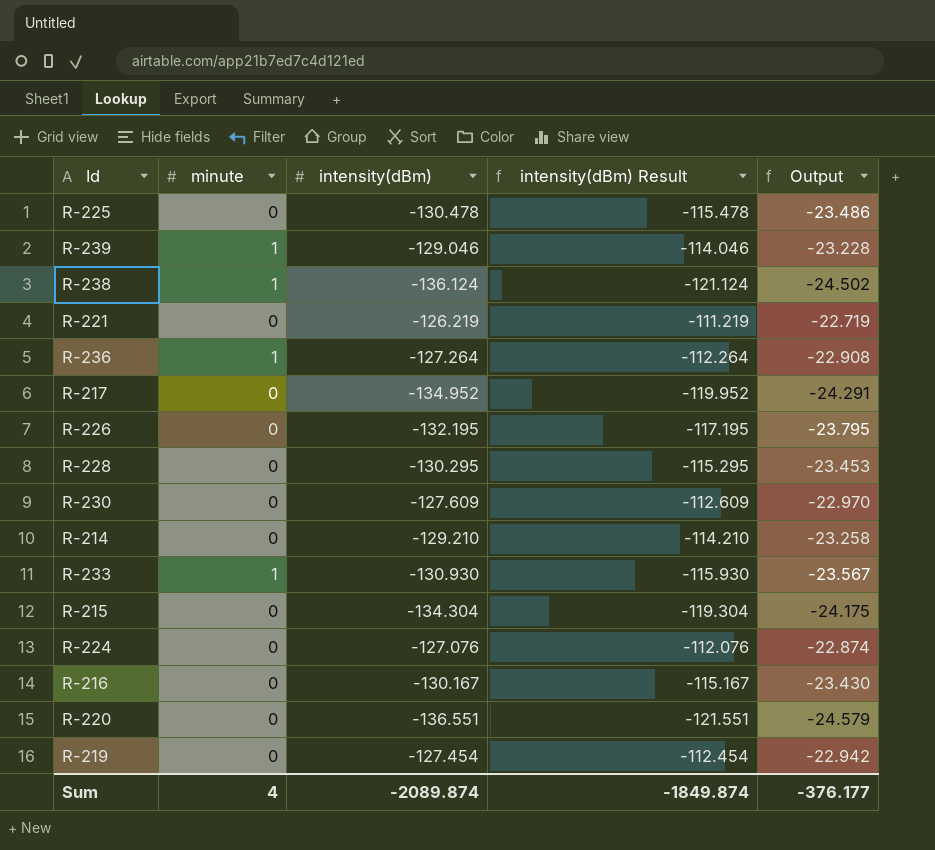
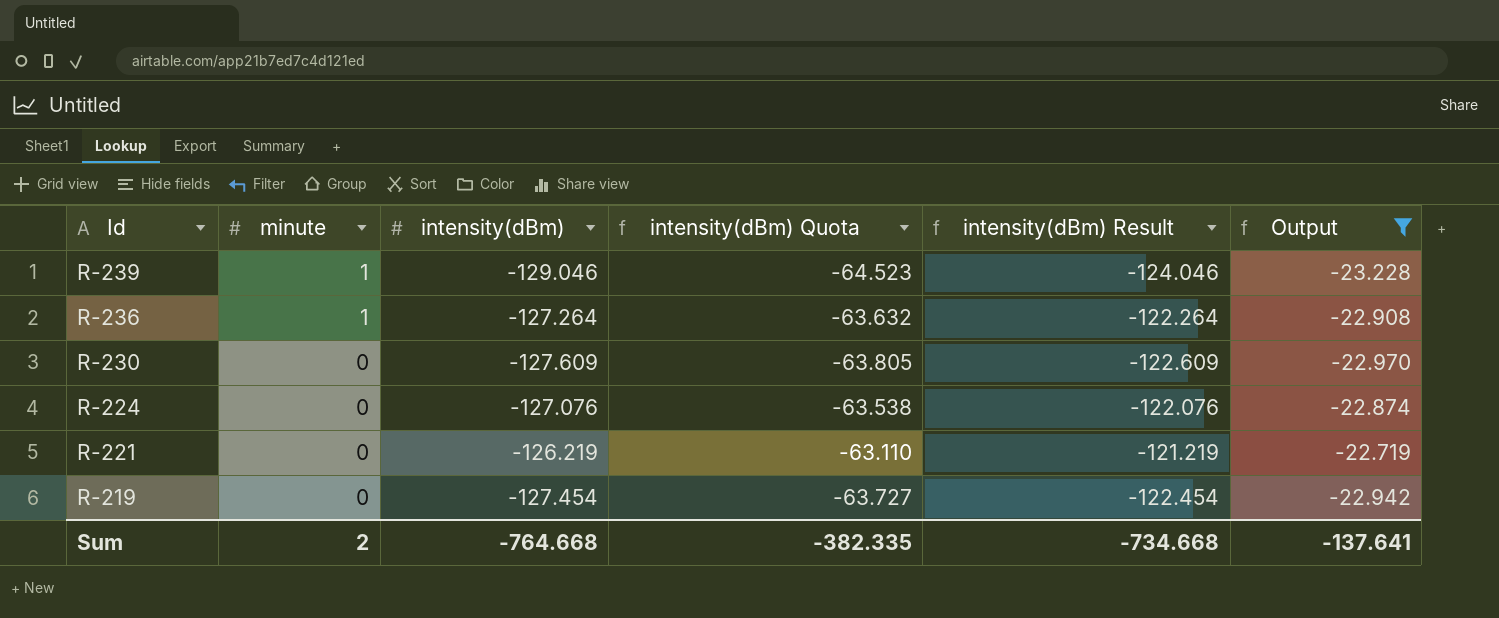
filter: none -> Output >= -23.228
row order: none -> Id descending
column intensity(dBm) Quota | formula: none -> [intensity(dBm)] * 0.5
column intensity(dBm) Result | formula: [intensity(dBm)] + 15 -> [intensity(dBm)] + 5
Sum | minute: 4 -> 2
Sum | intensity(dBm): -2089.874 -> -764.668
Sum | intensity(dBm) Result: -1849.874 -> -734.668
Sum | Output: -376.177 -> -137.641

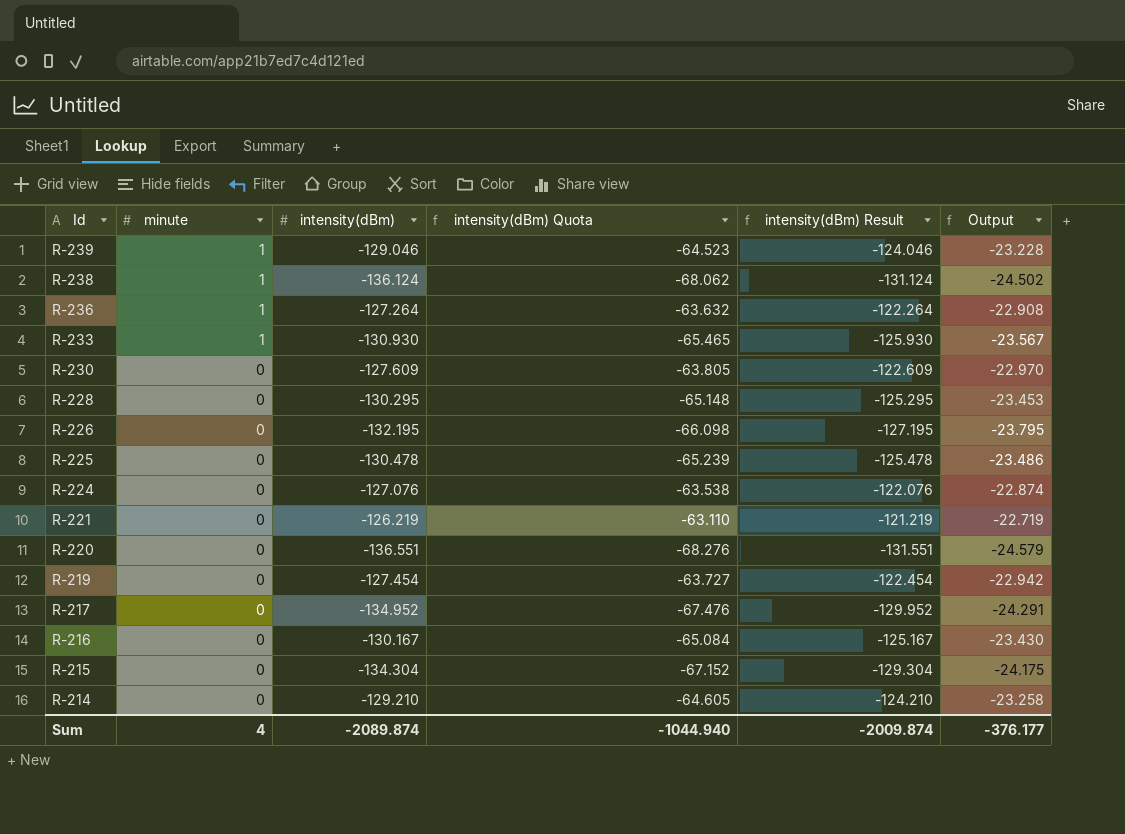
filter: Output >= -23.228 -> none
Sum | minute: 2 -> 4
Sum | intensity(dBm): -764.668 -> -2089.874
Sum | intensity(dBm) Quota: -382.335 -> -1044.940
Sum | intensity(dBm) Result: -734.668 -> -2009.874
Sum | Output: -137.641 -> -376.177

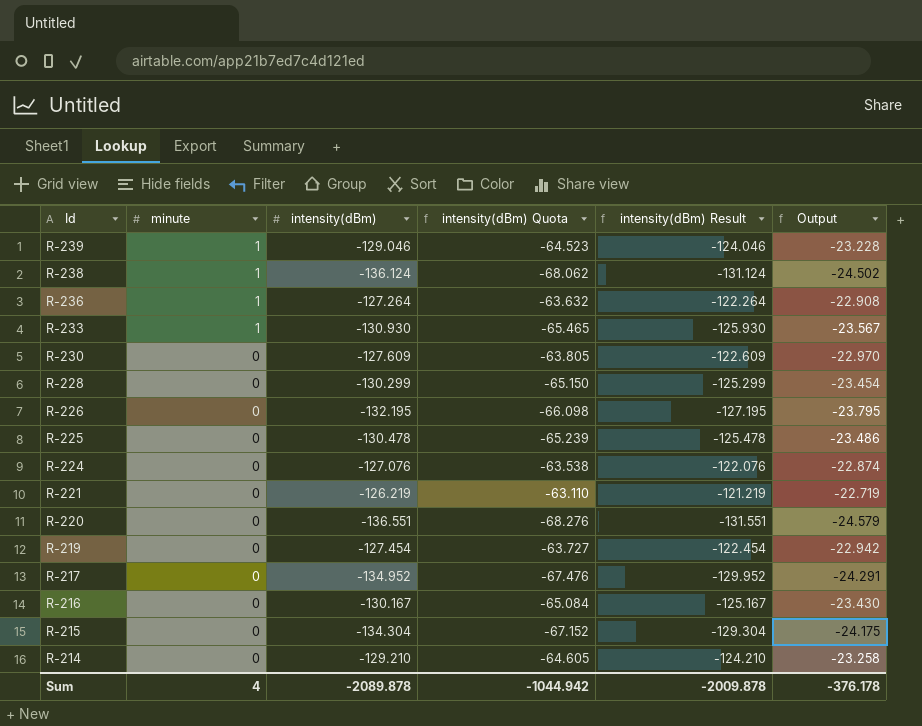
R-228 | intensity(dBm): -130.295 -> -130.299
R-228 | intensity(dBm) Quota: -65.148 -> -65.150
R-228 | intensity(dBm) Result: -125.295 -> -125.299
R-228 | Output: -23.453 -> -23.454
Sum | intensity(dBm): -2089.874 -> -2089.878
Sum | intensity(dBm) Quota: -1044.940 -> -1044.942
Sum | intensity(dBm) Result: -2009.874 -> -2009.878
Sum | Output: -376.177 -> -376.178

